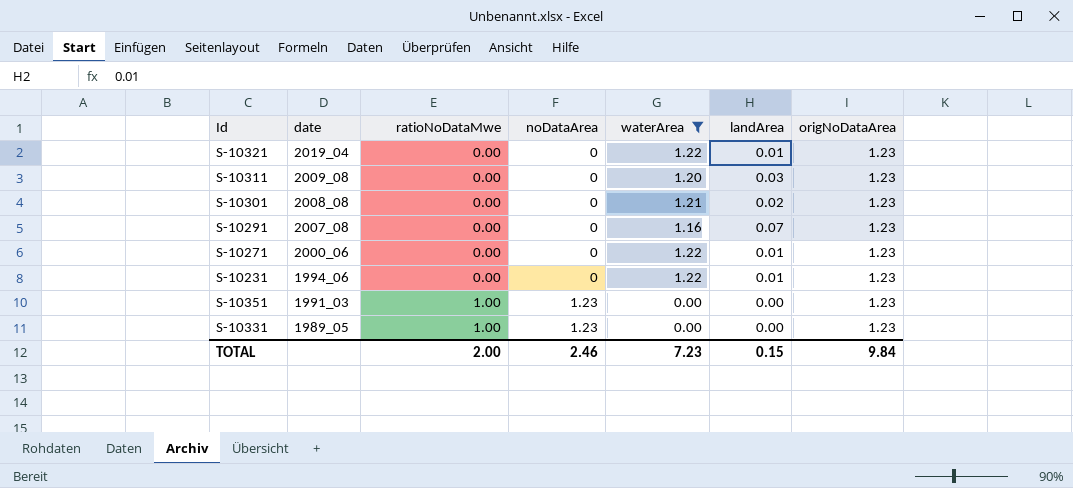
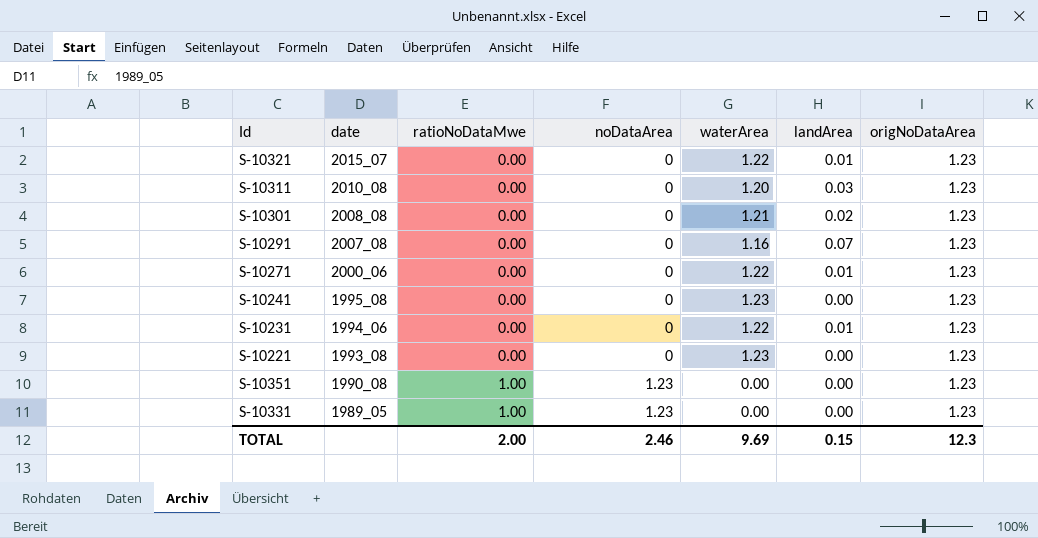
filter: waterArea != 1.23 -> none
S-10321 | date: 2019_04 -> 2015_07
S-10311 | date: 2009_08 -> 2010_08
S-10351 | date: 1991_03 -> 1990_08
TOTAL | waterArea: 7.23 -> 9.69
TOTAL | origNoDataArea: 9.84 -> 12.3

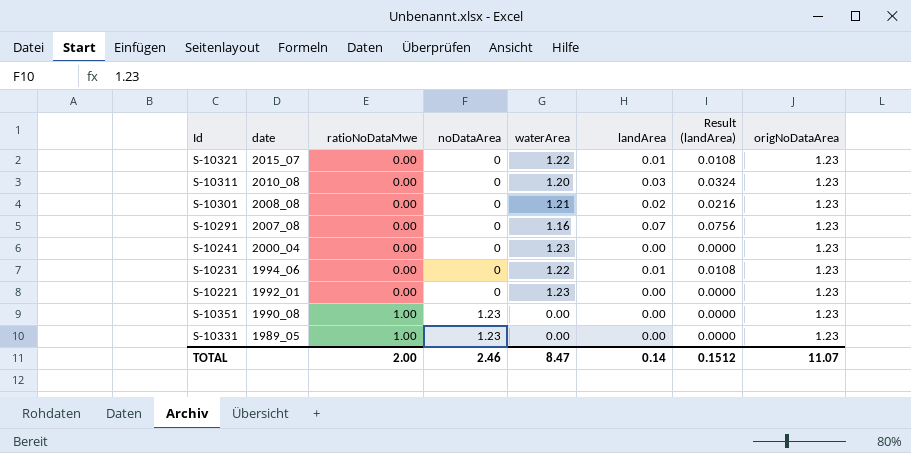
column Result (landArea) | formula: none -> [landArea] * 1.08
row S-10271: 2000_06 | 0.00 | 0 | 1.22 | 0.01 | 1.23 -> none
S-10241 | date: 1995_08 -> 2000_04
S-10221 | date: 1993_08 -> 1992_01
TOTAL | waterArea: 9.69 -> 8.47
TOTAL | landArea: 0.15 -> 0.14
TOTAL | origNoDataArea: 12.3 -> 11.07

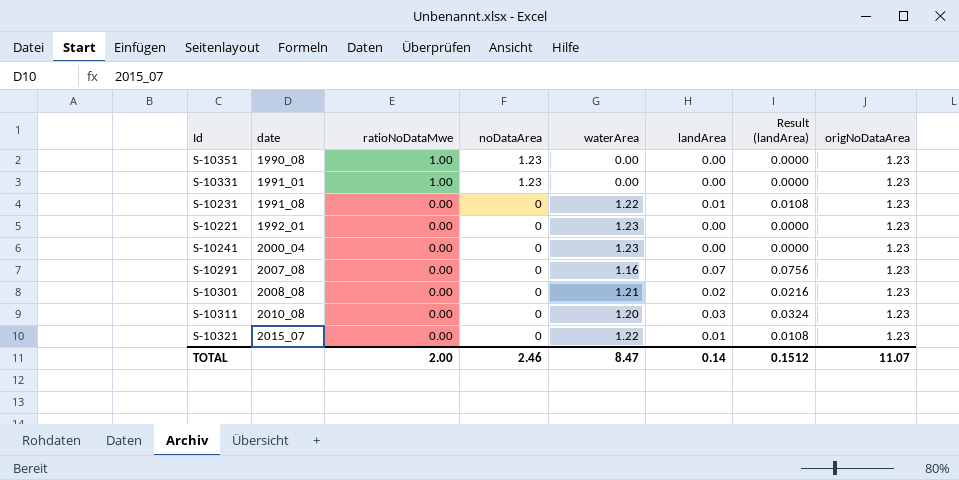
row order: date descending -> date ascending
S-10331 | date: 1989_05 -> 1991_01
S-10231 | date: 1994_06 -> 1991_08

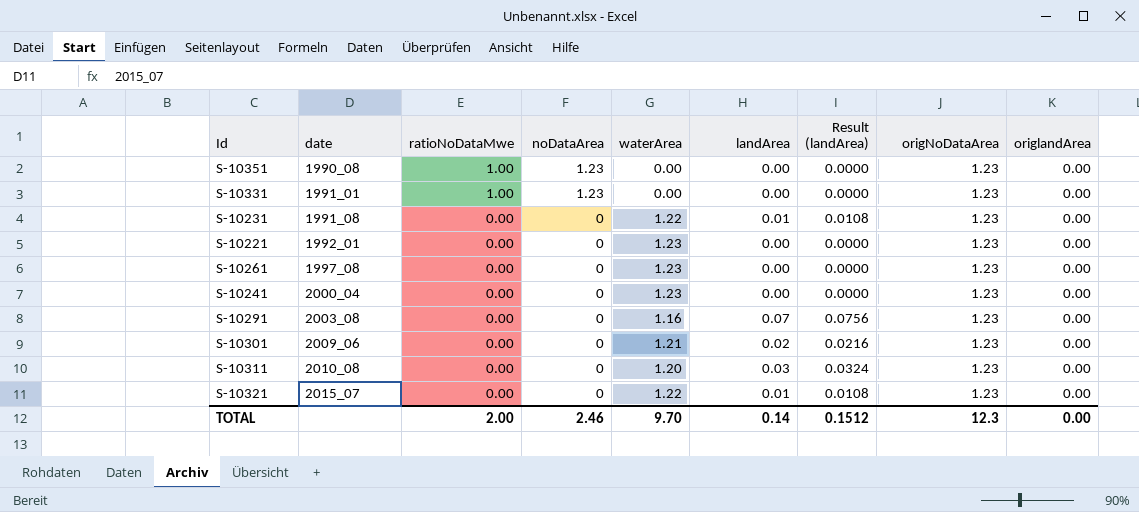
column origlandArea | position: none -> 9
row S-10261: none -> 1997_08 | 0.00 | 0 | 1.23 | 0.00 | 0.0000 | 1.23 | 0.00
S-10291 | date: 2007_08 -> 2003_08
S-10301 | date: 2008_08 -> 2009_06
TOTAL | waterArea: 8.47 -> 9.70
TOTAL | origNoDataArea: 11.07 -> 12.3

